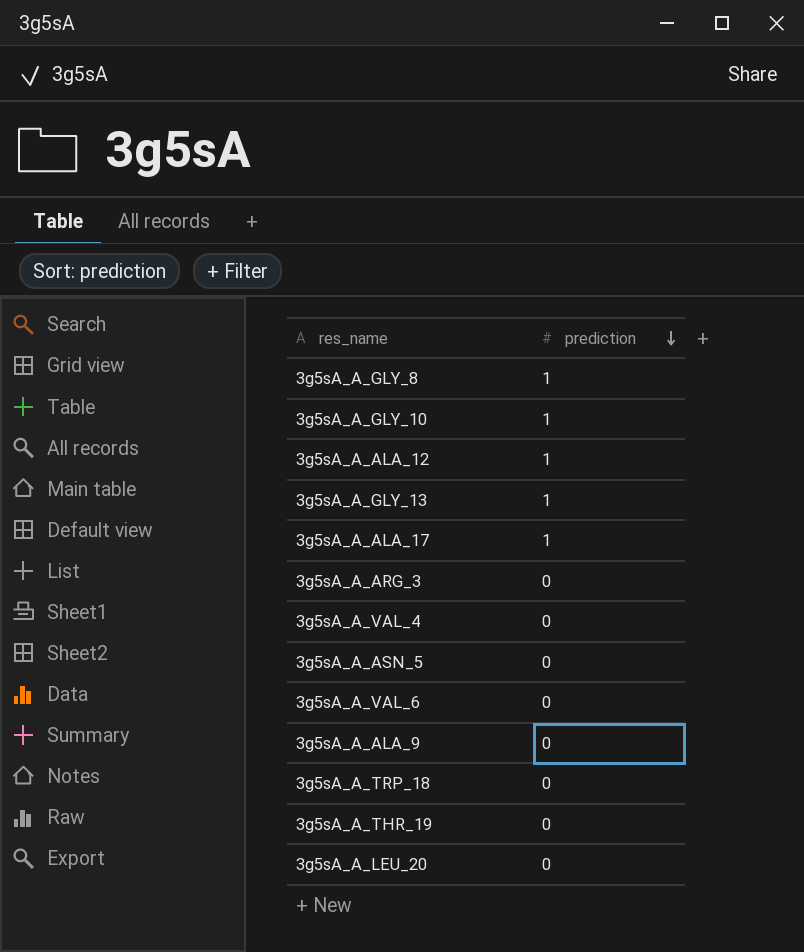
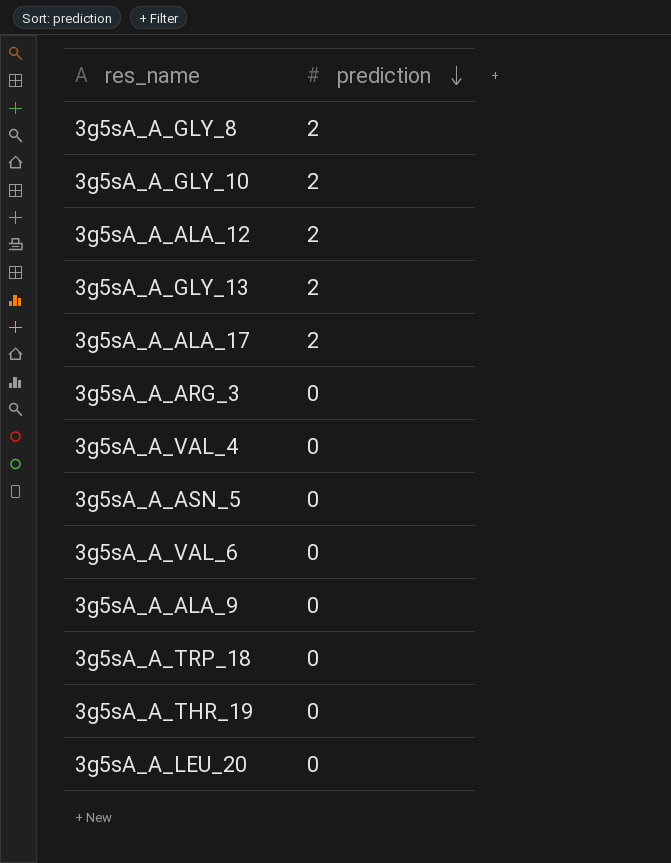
3g5sA_A_GLY_8 | prediction: 1 -> 2
3g5sA_A_GLY_10 | prediction: 1 -> 2
3g5sA_A_ALA_12 | prediction: 1 -> 2
3g5sA_A_GLY_13 | prediction: 1 -> 2
3g5sA_A_ALA_17 | prediction: 1 -> 2

